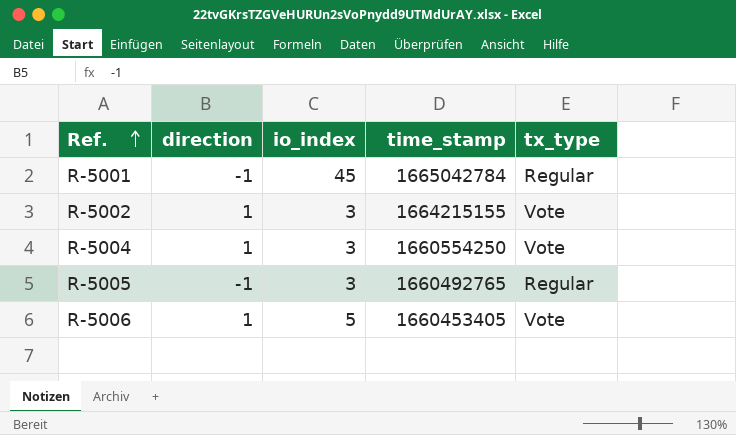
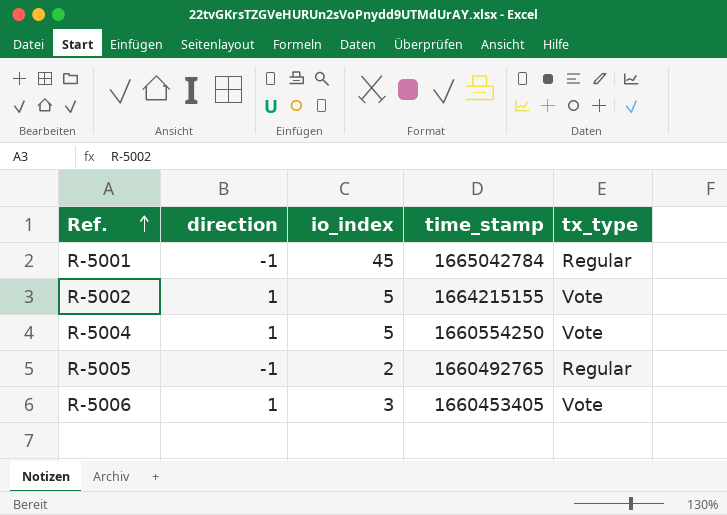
R-5002 | io_index: 3 -> 5
R-5004 | io_index: 3 -> 5
R-5005 | io_index: 3 -> 2
R-5006 | io_index: 5 -> 3

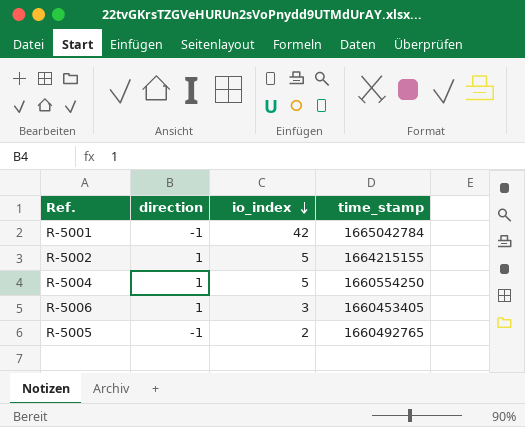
row order: Ref. ascending -> io_index descending
column tx_type | position: 5 -> none
R-5001 | io_index: 45 -> 42

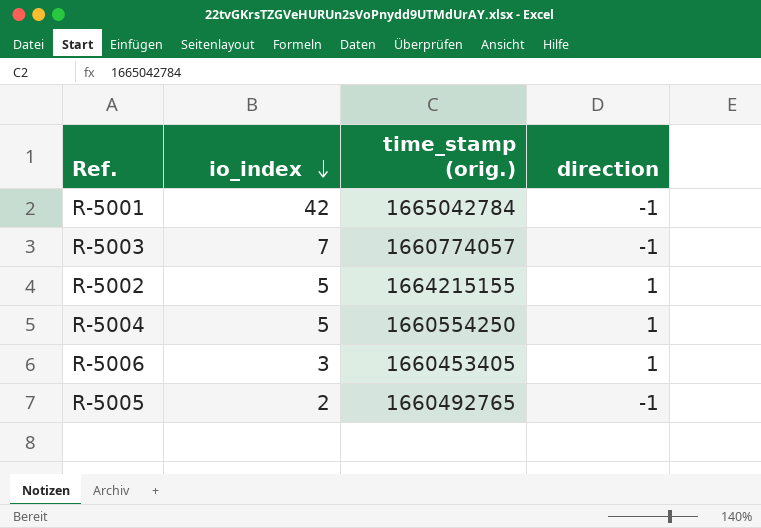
column name: time_stamp -> time_stamp (orig.)
column direction | position: 2 -> 4
row R-5003: none -> 7 | 1660774057 | -1

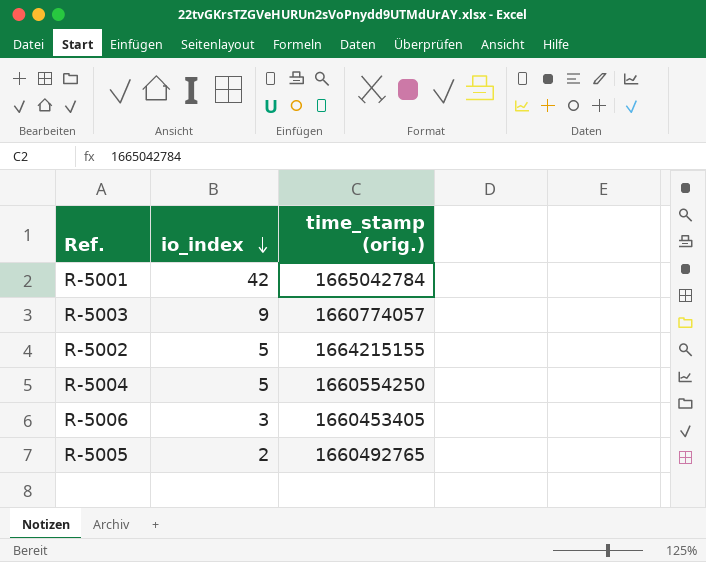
column direction | position: 4 -> none
R-5003 | io_index: 7 -> 9

